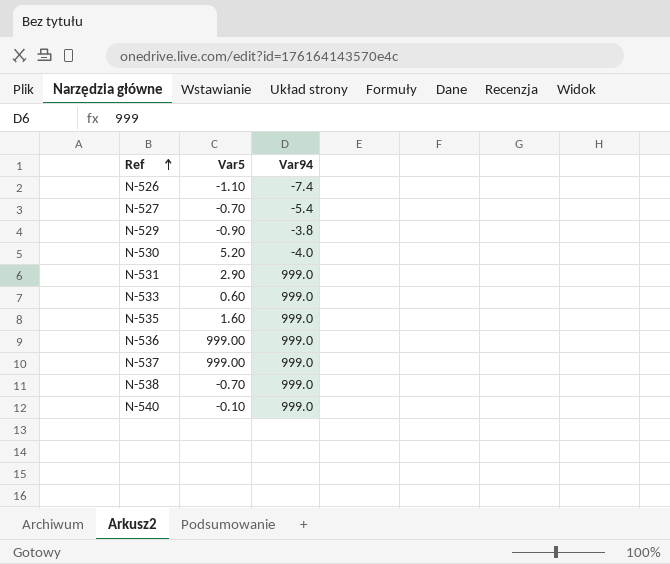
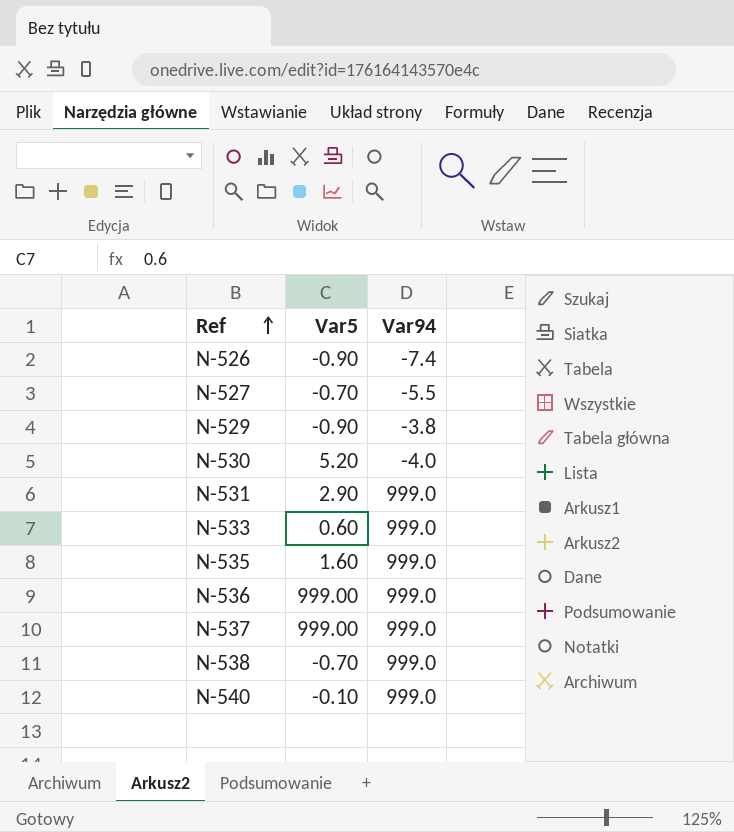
N-526 | Var5: -1.10 -> -0.90
N-527 | Var94: -5.4 -> -5.5

